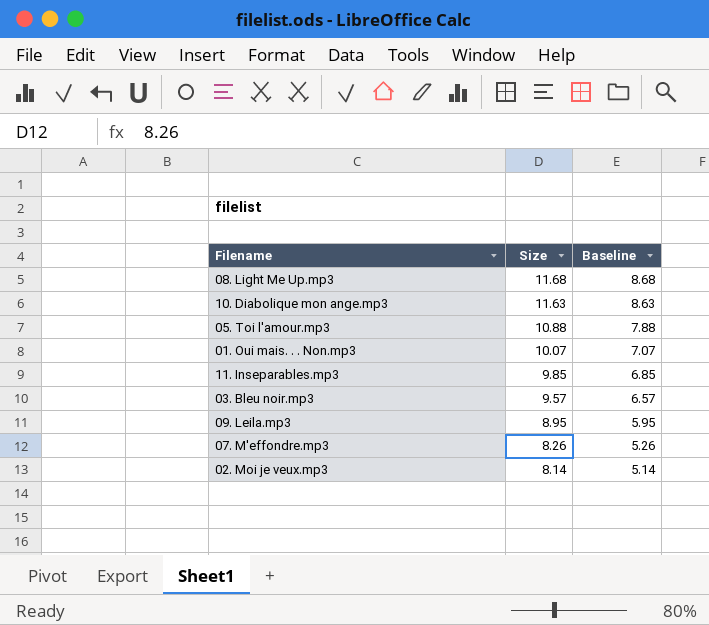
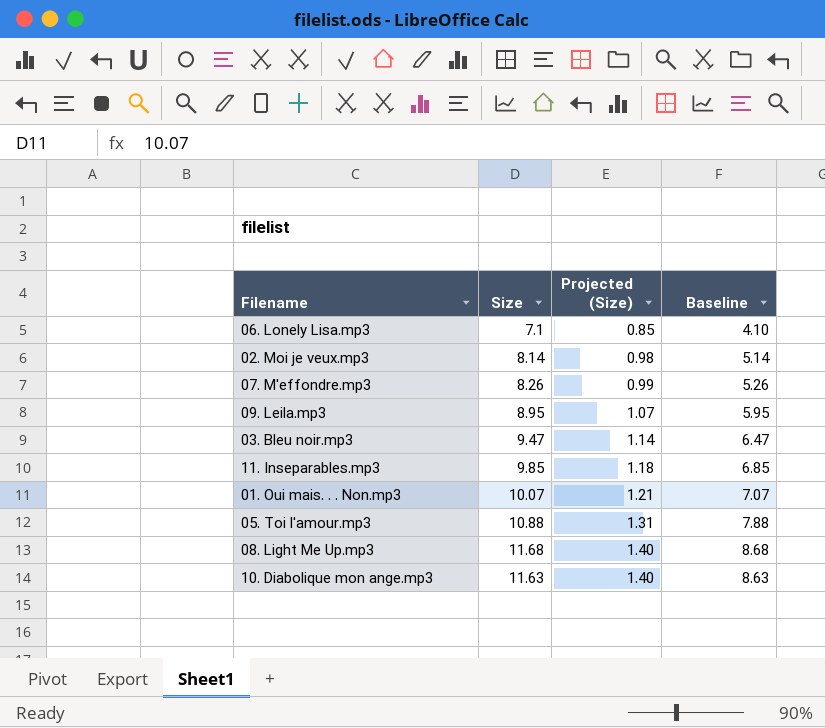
row order: Size descending -> Projected (Size) ascending
column Projected (Size) | formula: none -> [Size] * 0.12
row 06. Lonely Lisa.mp3: none -> 7.1 | 0.85 | 4.10
03. Bleu noir.mp3 | Size: 9.57 -> 9.47
03. Bleu noir.mp3 | Baseline: 6.57 -> 6.47

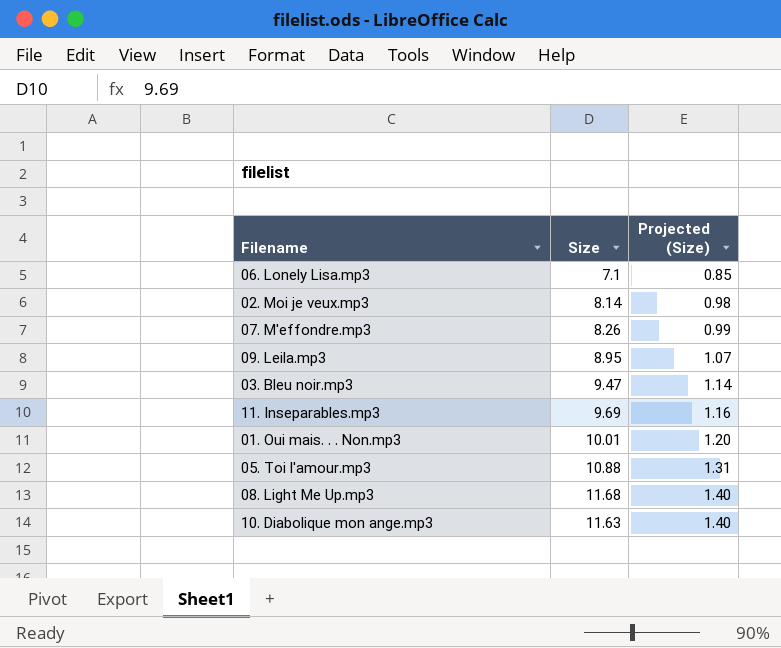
column Baseline | formula: [Size] - 3 -> none
11. Inseparables.mp3 | Size: 9.85 -> 9.69
11. Inseparables.mp3 | Projected (Size): 1.18 -> 1.16
01. Oui mais. . . Non.mp3 | Size: 10.07 -> 10.01
01. Oui mais. . . Non.mp3 | Projected (Size): 1.21 -> 1.20

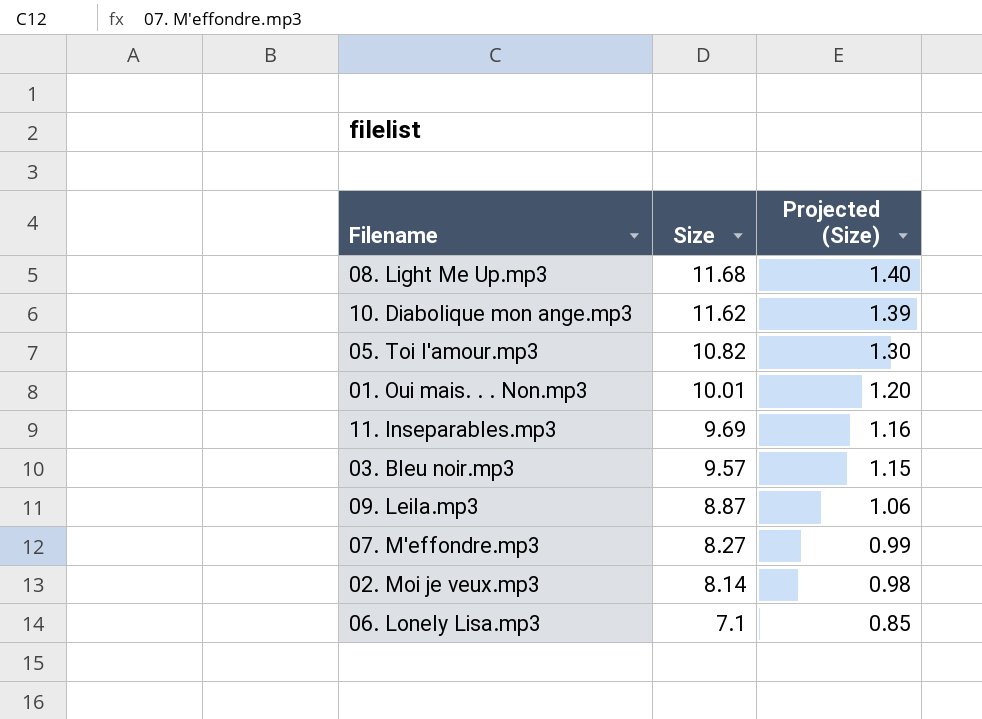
row order: Projected (Size) ascending -> Size descending
10. Diabolique mon ange.mp3 | Size: 11.63 -> 11.62
10. Diabolique mon ange.mp3 | Projected (Size): 1.40 -> 1.39
05. Toi l'amour.mp3 | Size: 10.88 -> 10.82
05. Toi l'amour.mp3 | Projected (Size): 1.31 -> 1.30
03. Bleu noir.mp3 | Size: 9.47 -> 9.57
03. Bleu noir.mp3 | Projected (Size): 1.14 -> 1.15
09. Leila.mp3 | Size: 8.95 -> 8.87
09. Leila.mp3 | Projected (Size): 1.07 -> 1.06
07. M'effondre.mp3 | Size: 8.26 -> 8.27

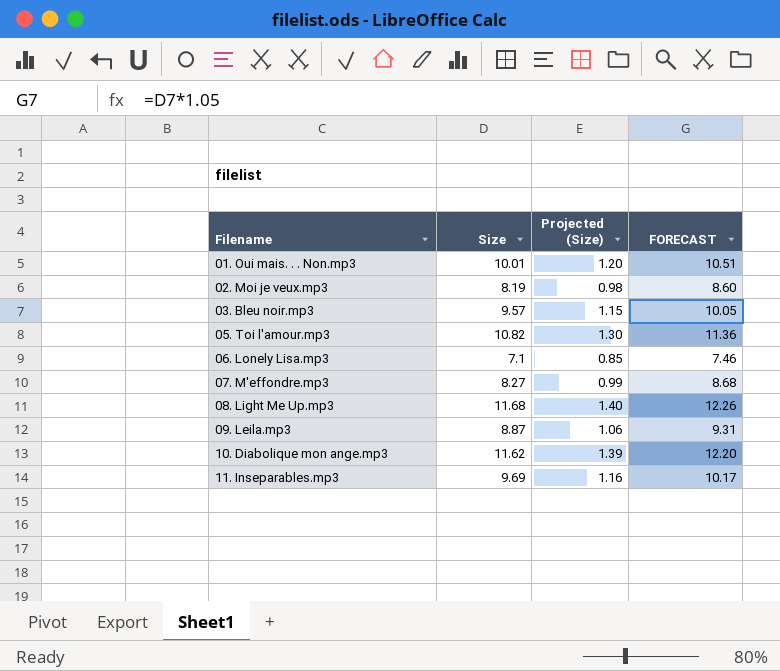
row order: Size descending -> Filename ascending
column FORECAST | formula: none -> [Size] * 1.05
02. Moi je veux.mp3 | Size: 8.14 -> 8.19

